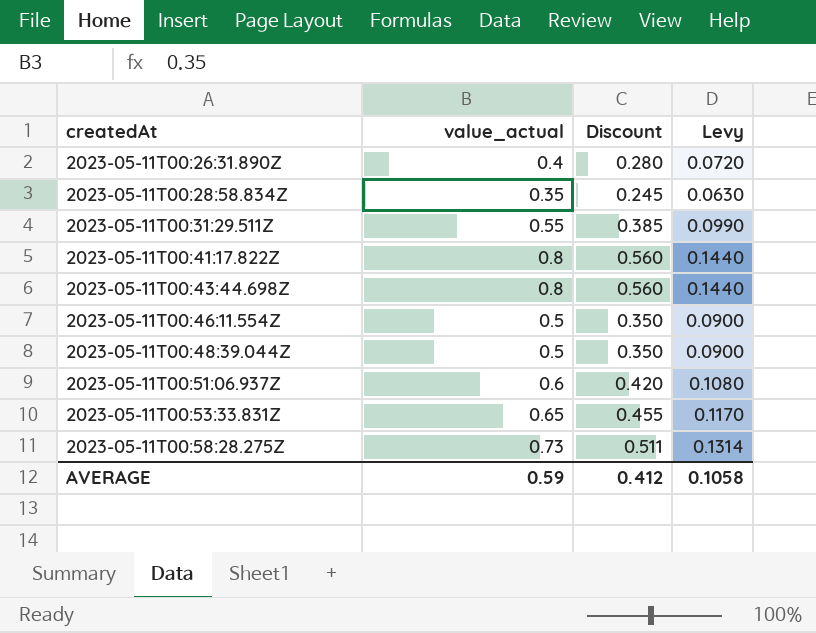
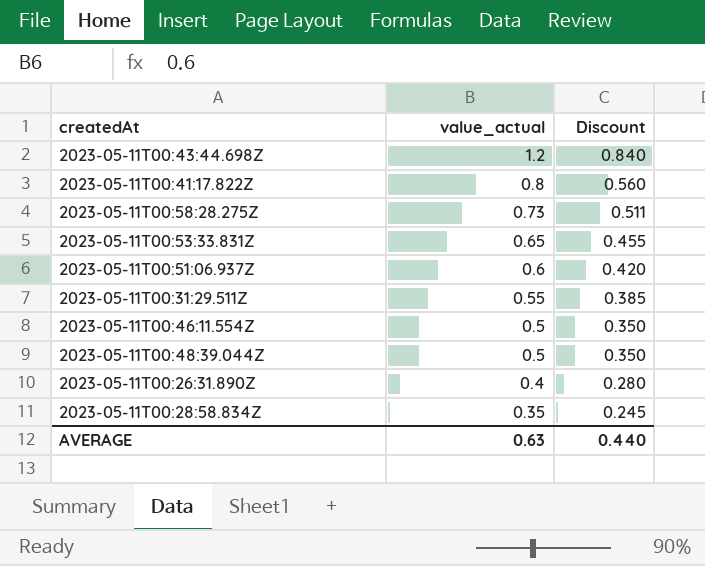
row order: createdAt ascending -> value_actual descending
column Levy | formula: [value_actual] * 0.18 -> none
2023-05-11T00:43:44.698Z | value_actual: 0.8 -> 1.2
2023-05-11T00:43:44.698Z | Discount: 0.560 -> 0.840
AVERAGE | value_actual: 0.59 -> 0.63
AVERAGE | Discount: 0.412 -> 0.440

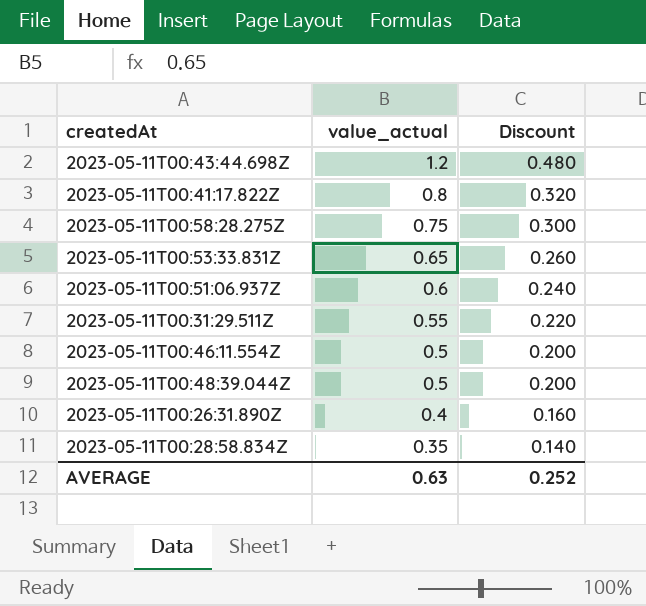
column Discount | formula: [value_actual] * 0.7 -> [value_actual] * 0.4
2023-05-11T00:58:28.275Z | value_actual: 0.73 -> 0.75
AVERAGE | Discount: 0.440 -> 0.252

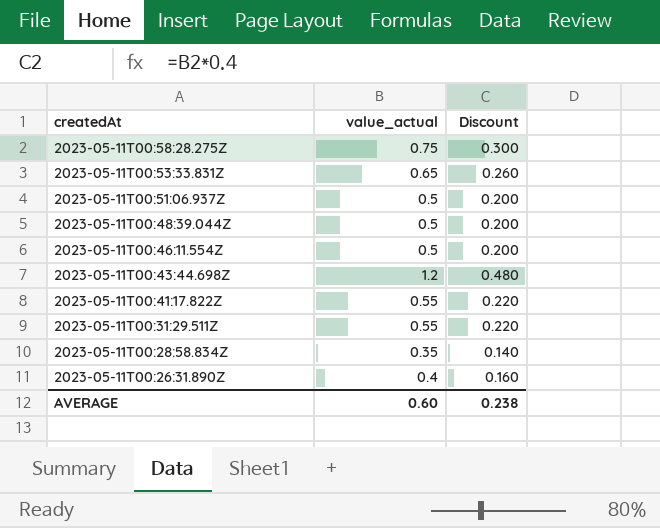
row order: value_actual descending -> createdAt descending
2023-05-11T00:51:06.937Z | value_actual: 0.6 -> 0.5
2023-05-11T00:51:06.937Z | Discount: 0.240 -> 0.200
2023-05-11T00:41:17.822Z | value_actual: 0.8 -> 0.55
2023-05-11T00:41:17.822Z | Discount: 0.320 -> 0.220
AVERAGE | value_actual: 0.63 -> 0.60
AVERAGE | Discount: 0.252 -> 0.238

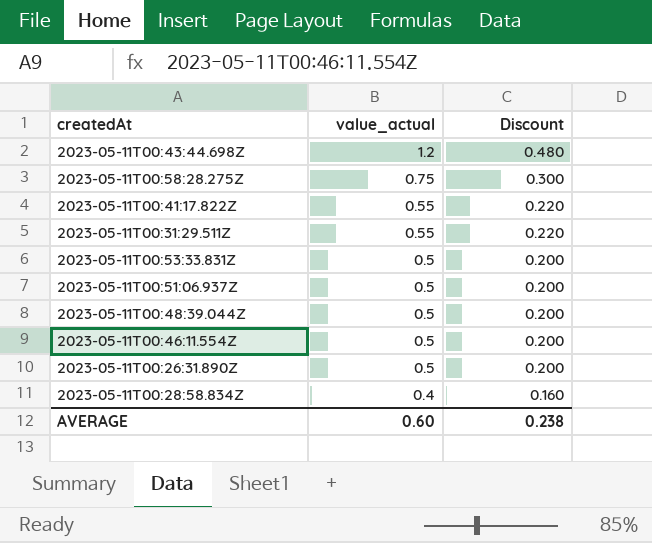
row order: createdAt descending -> value_actual descending
2023-05-11T00:53:33.831Z | value_actual: 0.65 -> 0.5
2023-05-11T00:53:33.831Z | Discount: 0.260 -> 0.200
2023-05-11T00:26:31.890Z | value_actual: 0.4 -> 0.5
2023-05-11T00:26:31.890Z | Discount: 0.160 -> 0.200
2023-05-11T00:28:58.834Z | value_actual: 0.35 -> 0.4
2023-05-11T00:28:58.834Z | Discount: 0.140 -> 0.160

